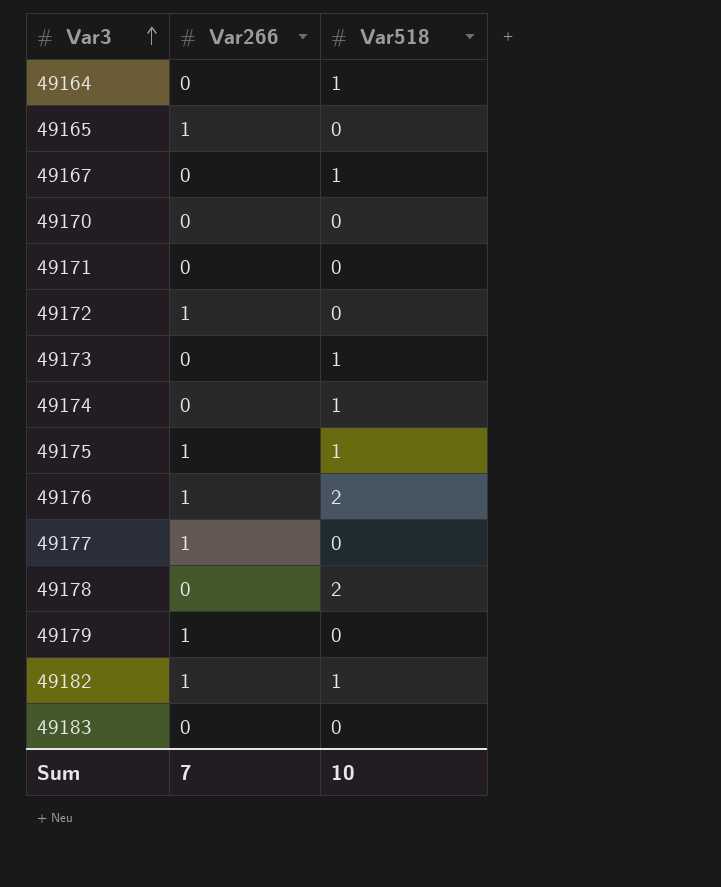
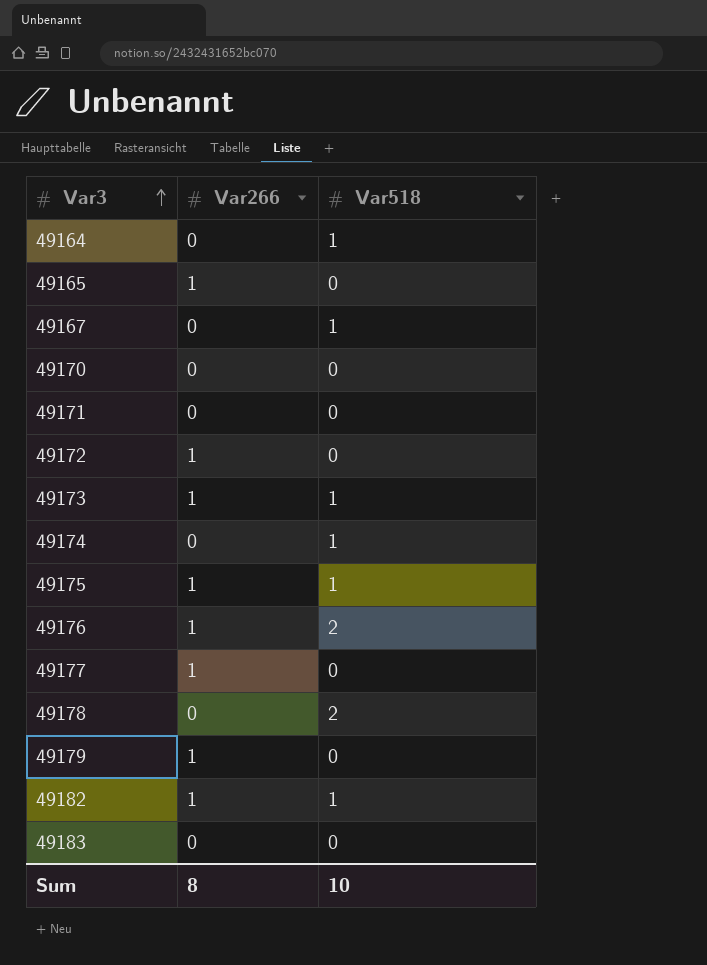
49173 | Var266: 0 -> 1
Sum | Var266: 7 -> 8

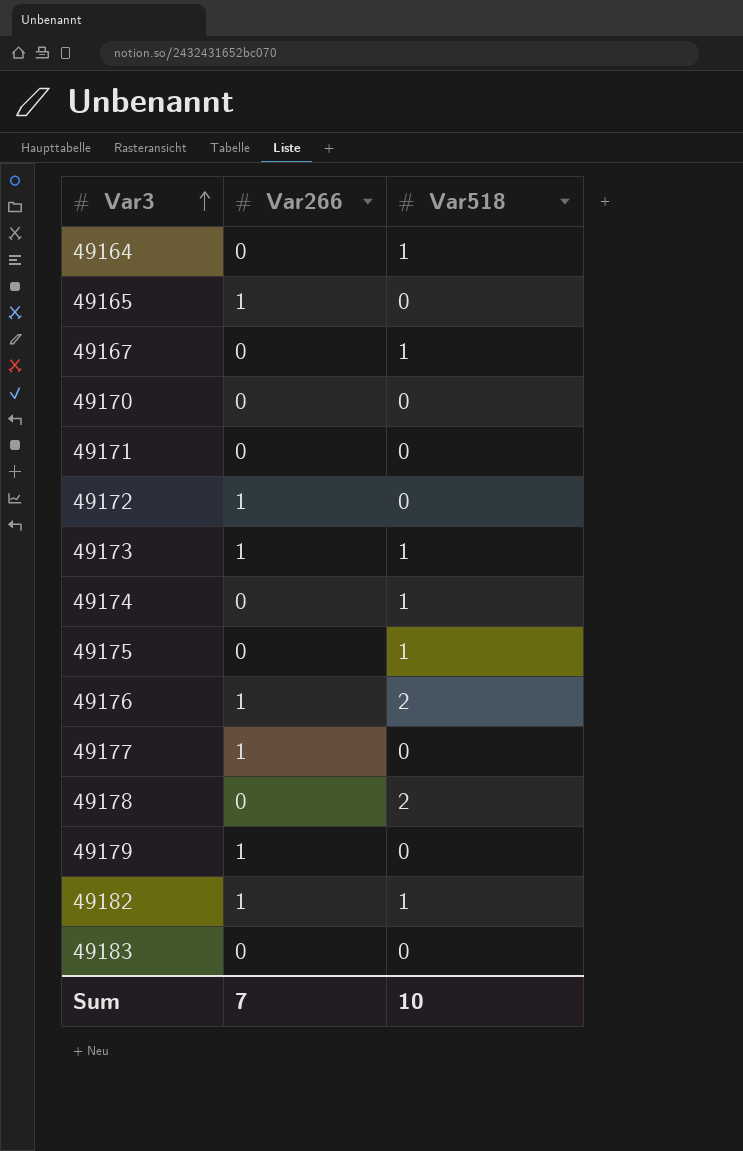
49175 | Var266: 1 -> 0
Sum | Var266: 8 -> 7

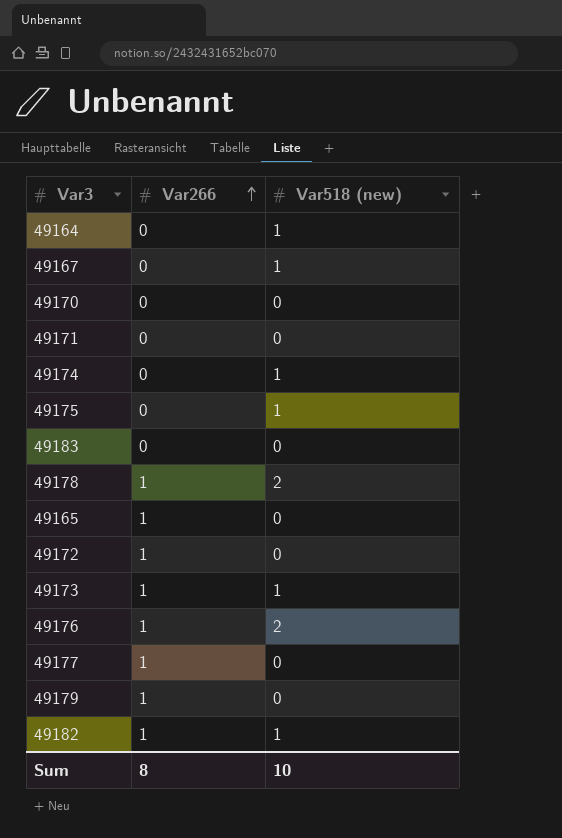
row order: Var3 ascending -> Var266 ascending
column name: Var518 -> Var518 (new)
49178 | Var266: 0 -> 1
Sum | Var266: 7 -> 8

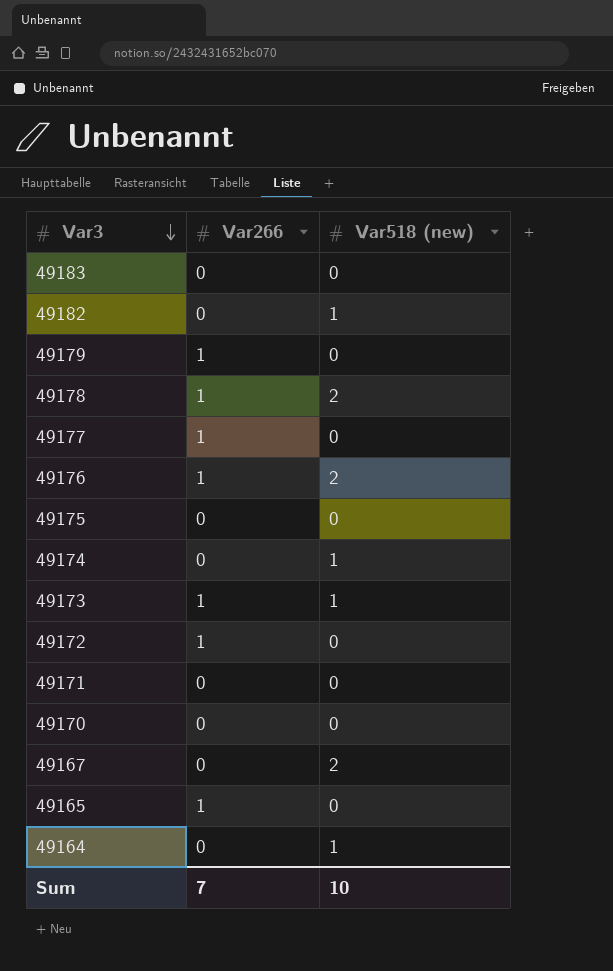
row order: Var266 ascending -> Var3 descending
49182 | Var266: 1 -> 0
49175 | Var518 (new): 1 -> 0
49167 | Var518 (new): 1 -> 2
Sum | Var266: 8 -> 7

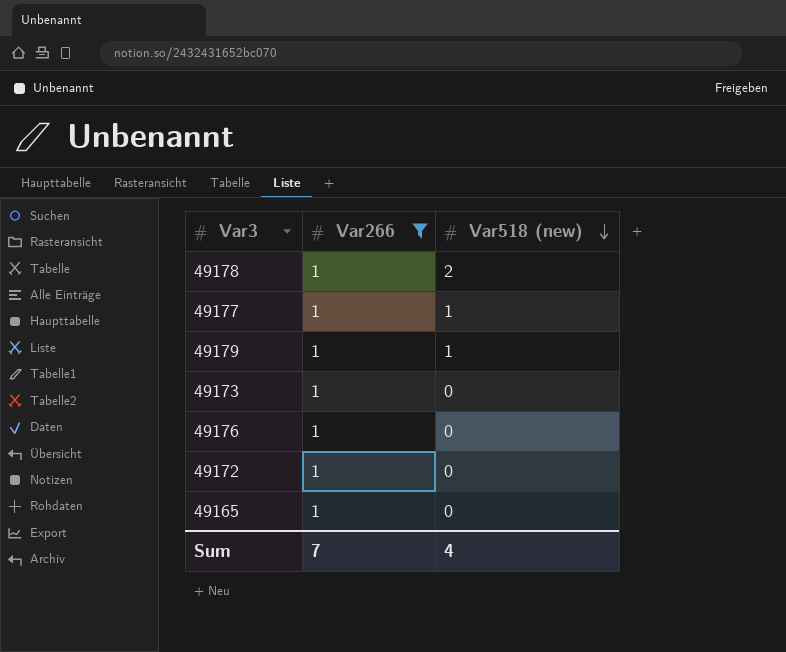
filter: none -> Var266 = 1
row order: Var3 descending -> Var518 (new) descending
49177 | Var518 (new): 0 -> 1
49179 | Var518 (new): 0 -> 1
49173 | Var518 (new): 1 -> 0
49176 | Var518 (new): 2 -> 0
Sum | Var518 (new): 10 -> 4

